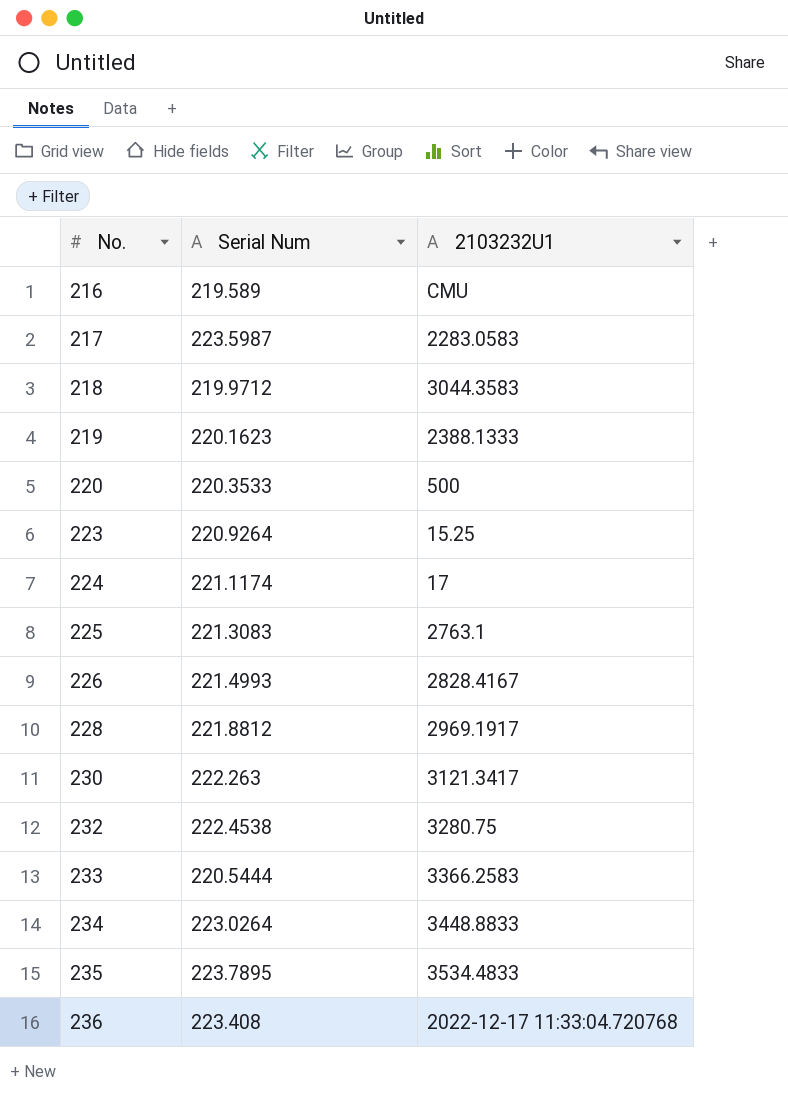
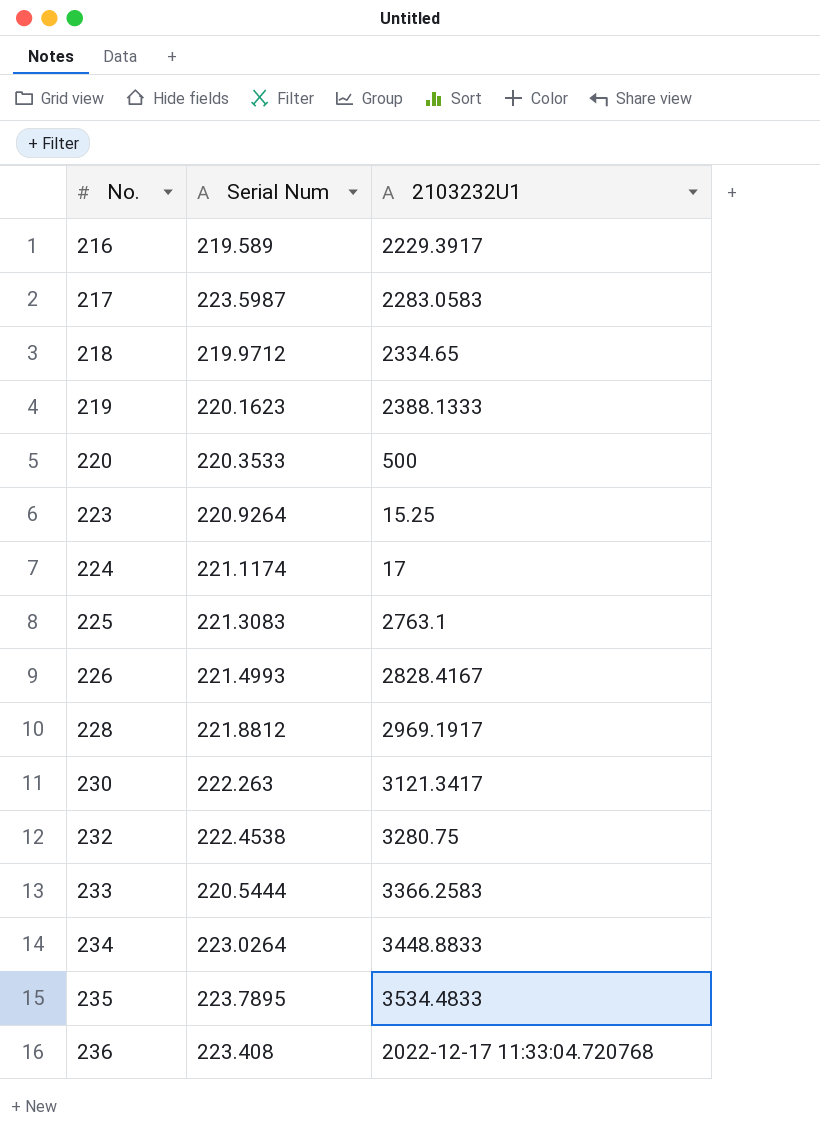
216 | 2103232U1: CMU -> 2229.3917
218 | 2103232U1: 3044.3583 -> 2334.65

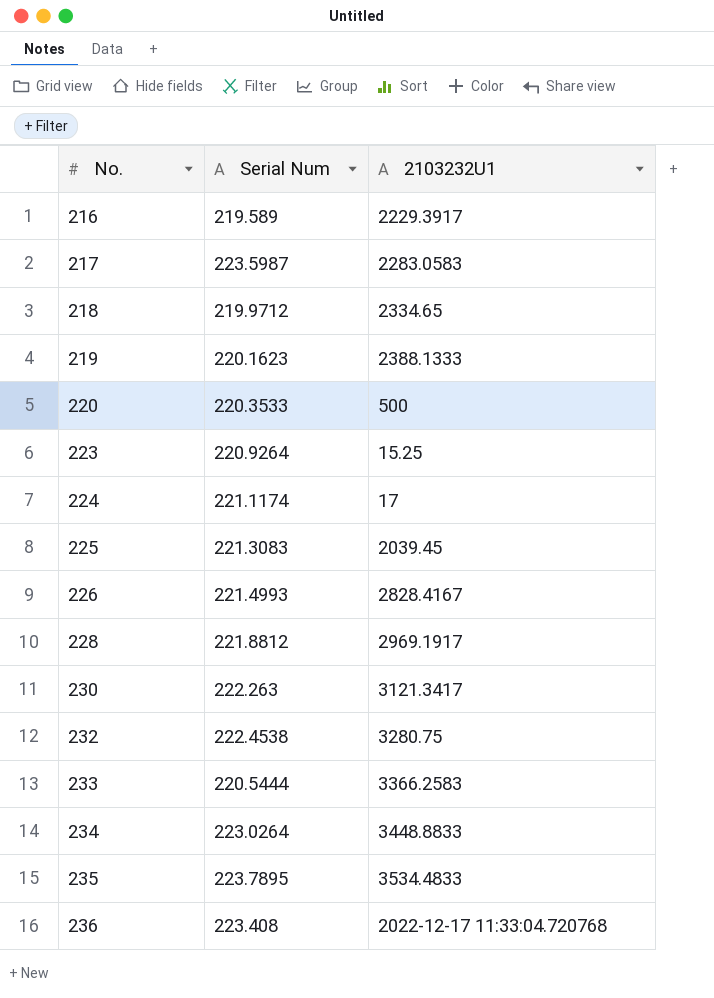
225 | 2103232U1: 2763.1 -> 2039.45

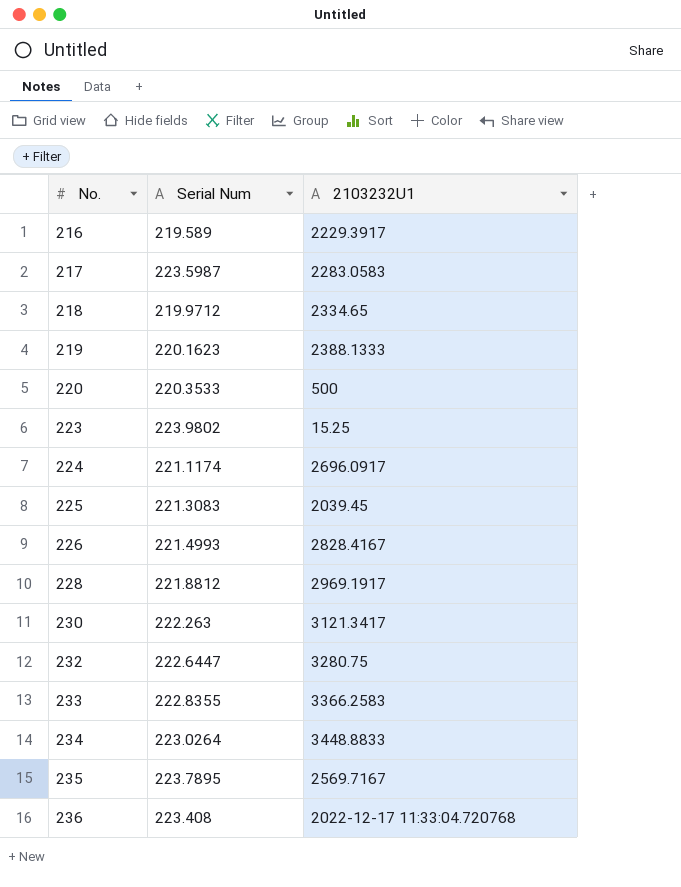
223 | Serial Num: 220.9264 -> 223.9802
224 | 2103232U1: 17 -> 2696.0917
232 | Serial Num: 222.4538 -> 222.6447
233 | Serial Num: 220.5444 -> 222.8355
235 | 2103232U1: 3534.4833 -> 2569.7167

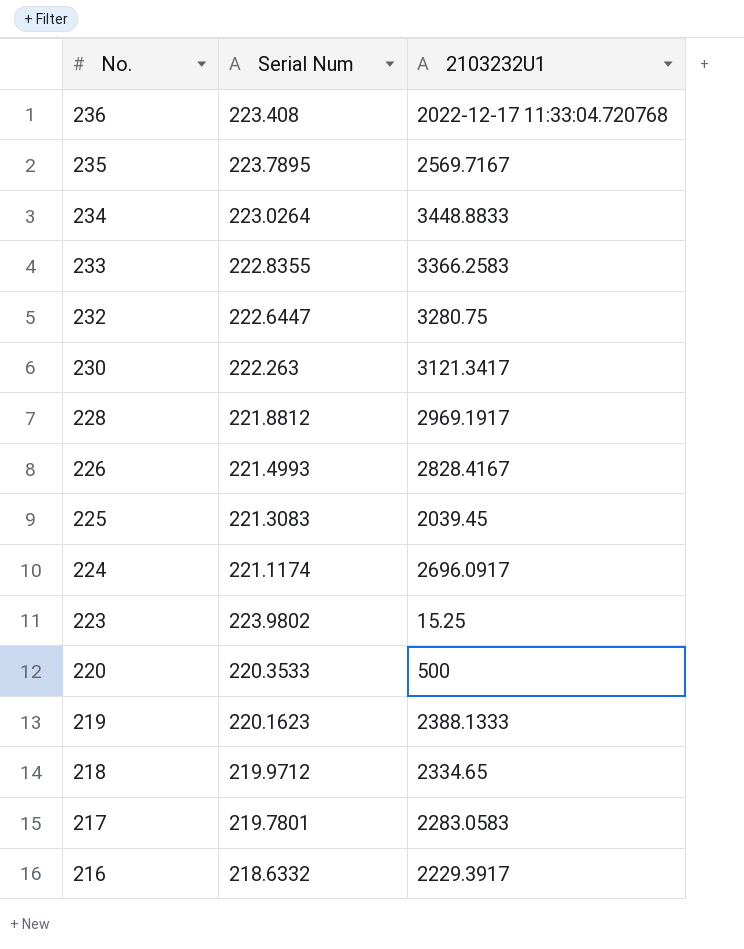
row order: No. ascending -> No. descending
217 | Serial Num: 223.5987 -> 219.7801
216 | Serial Num: 219.589 -> 218.6332

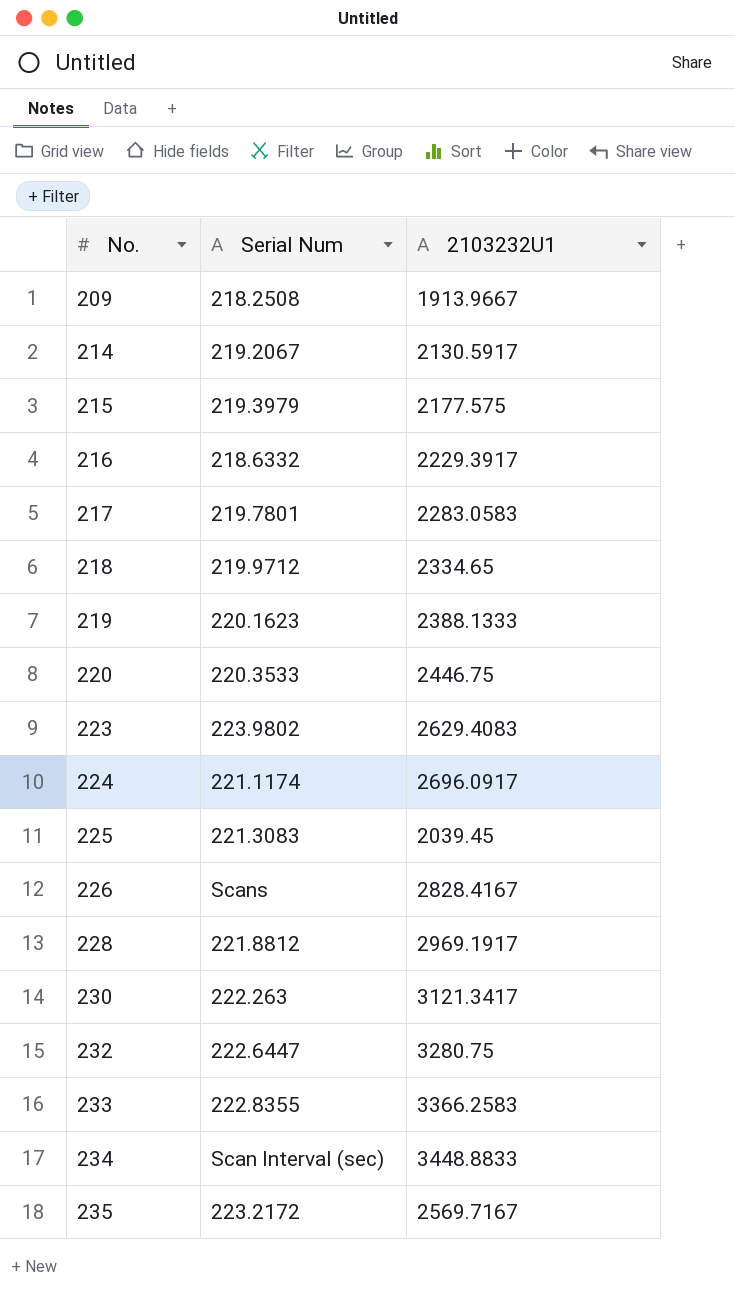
row order: No. descending -> No. ascending
row 236: 223.408 | 2022-12-17 11:33:04.720768 -> none
row 209: none -> 218.2508 | 1913.9667
row 214: none -> 219.2067 | 2130.5917
row 215: none -> 219.3979 | 2177.575
220 | 2103232U1: 500 -> 2446.75
223 | 2103232U1: 15.25 -> 2629.4083
226 | Serial Num: 221.4993 -> Scans
234 | Serial Num: 223.0264 -> Scan Interval (sec)
235 | Serial Num: 223.7895 -> 223.2172

